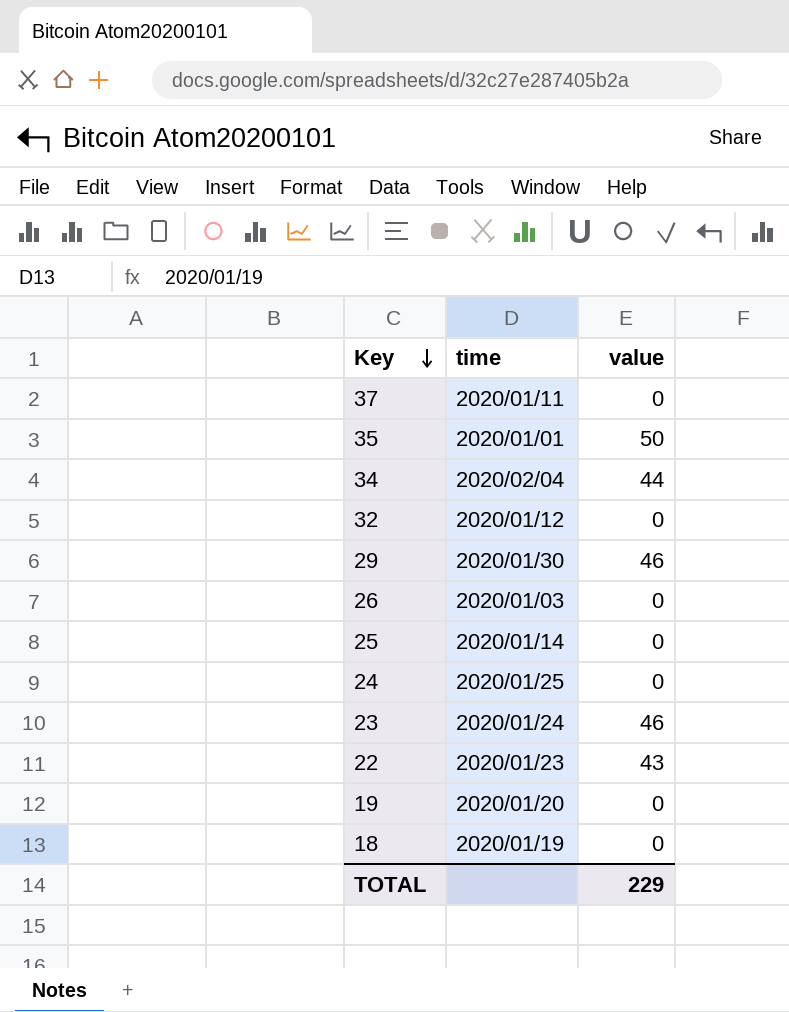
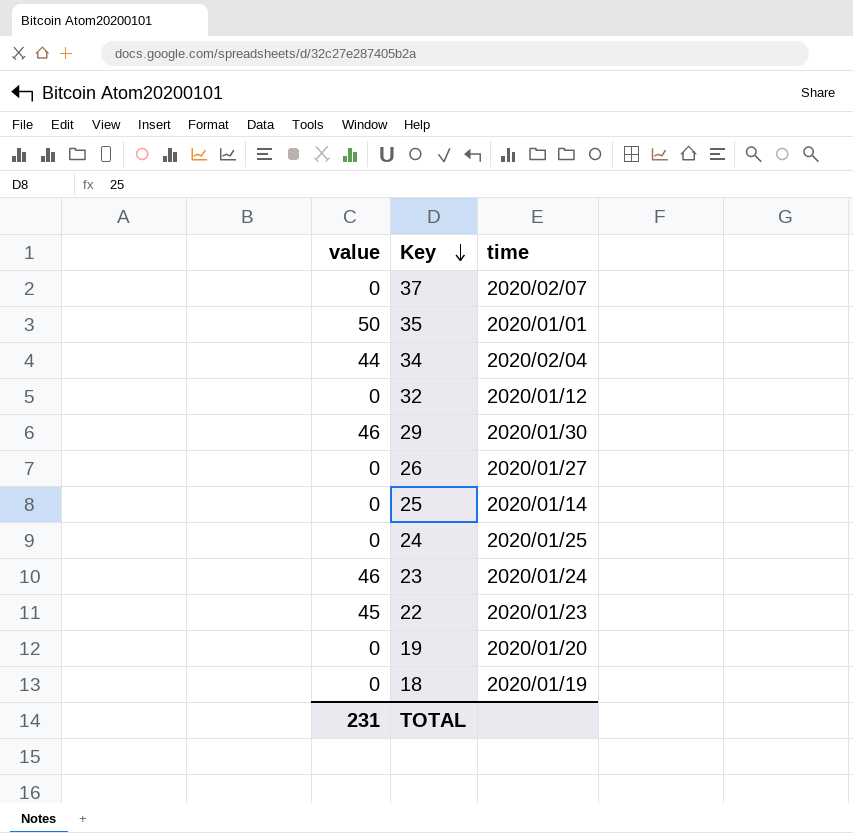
column value | position: 3 -> 1
37 | time: 2020/01/11 -> 2020/02/07
26 | time: 2020/01/03 -> 2020/01/27
22 | value: 43 -> 45
TOTAL | value: 229 -> 231

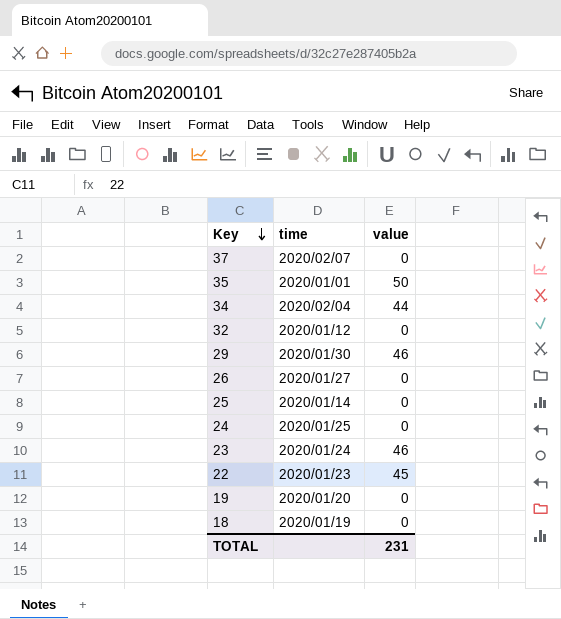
column value | position: 1 -> 3

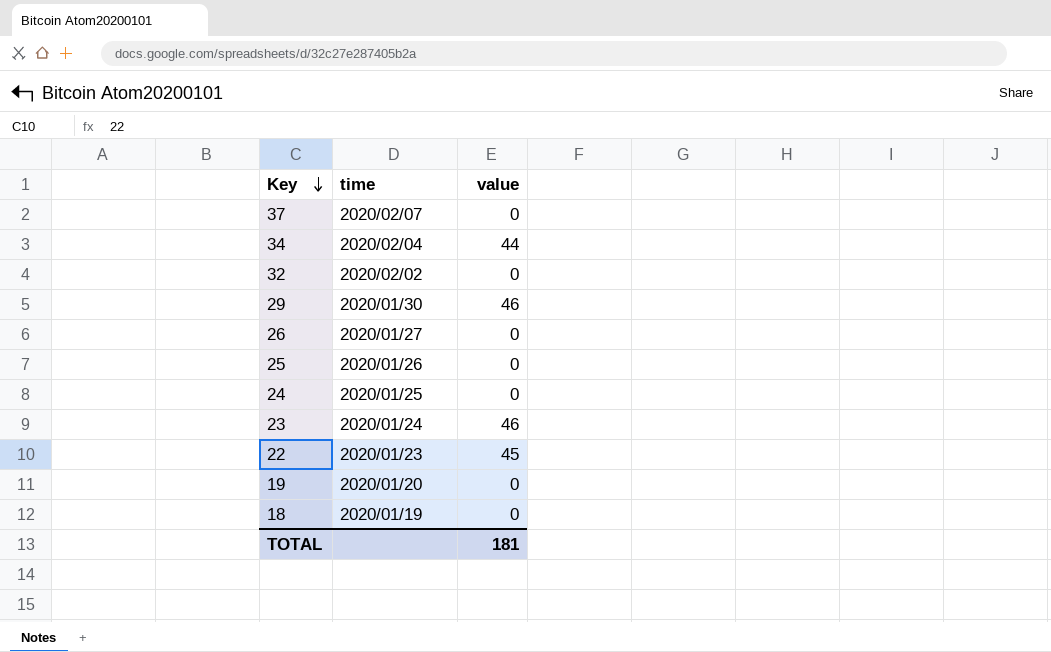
row 35: 2020/01/01 | 50 -> none
32 | time: 2020/01/12 -> 2020/02/02
25 | time: 2020/01/14 -> 2020/01/26
TOTAL | value: 231 -> 181

